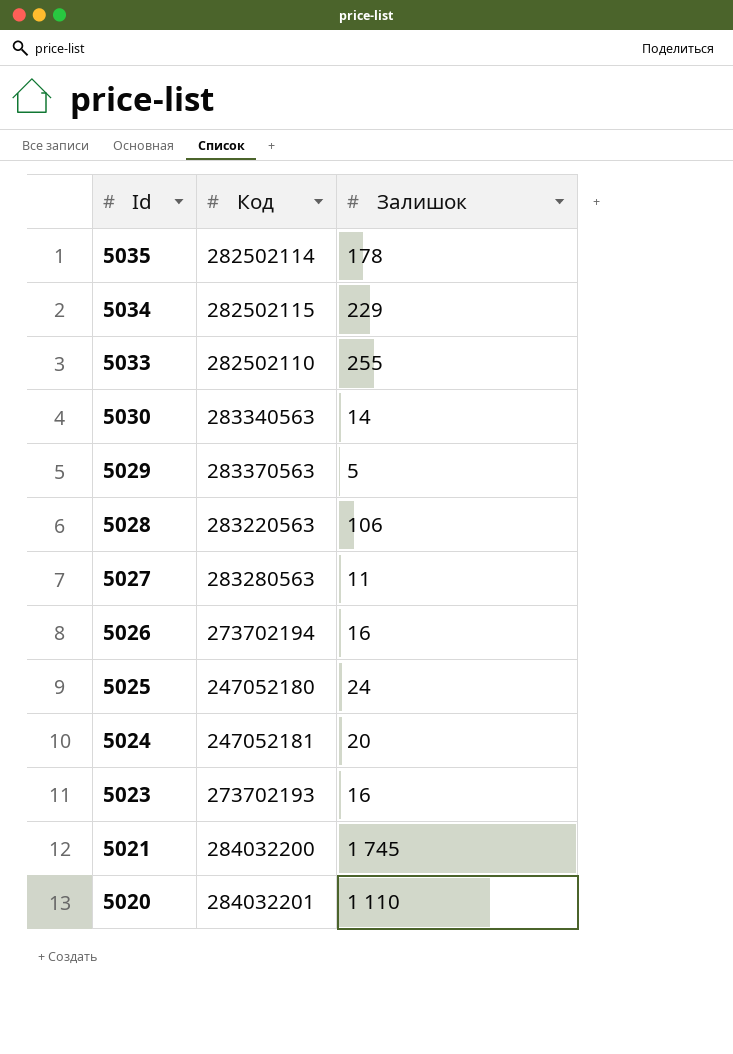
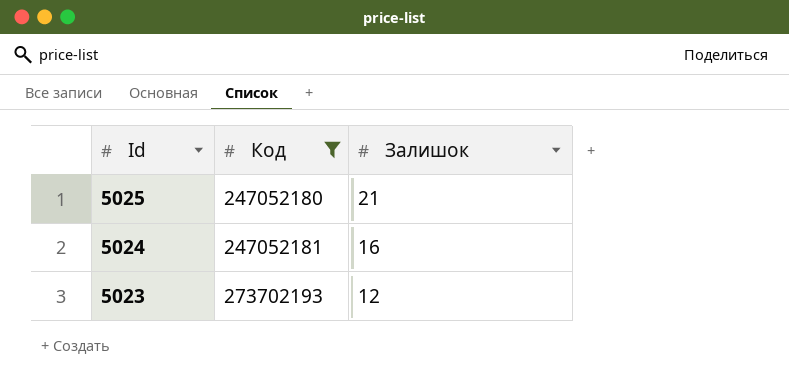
filter: none -> Код <= 273702193
5025 | Залишок: 24 -> 21
5024 | Залишок: 20 -> 16
5023 | Залишок: 16 -> 12

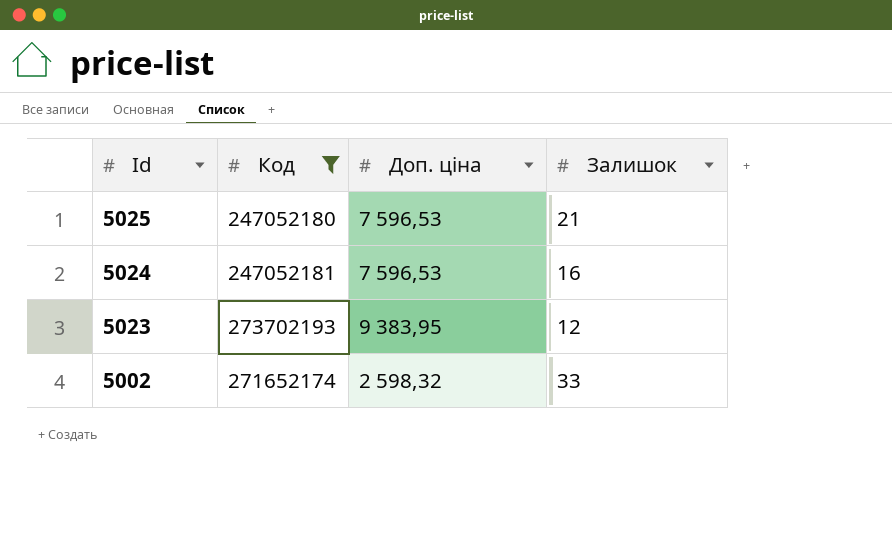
column Доп. ціна | position: none -> 3
row 5002: none -> 271652174 | 2 598,32 | 33

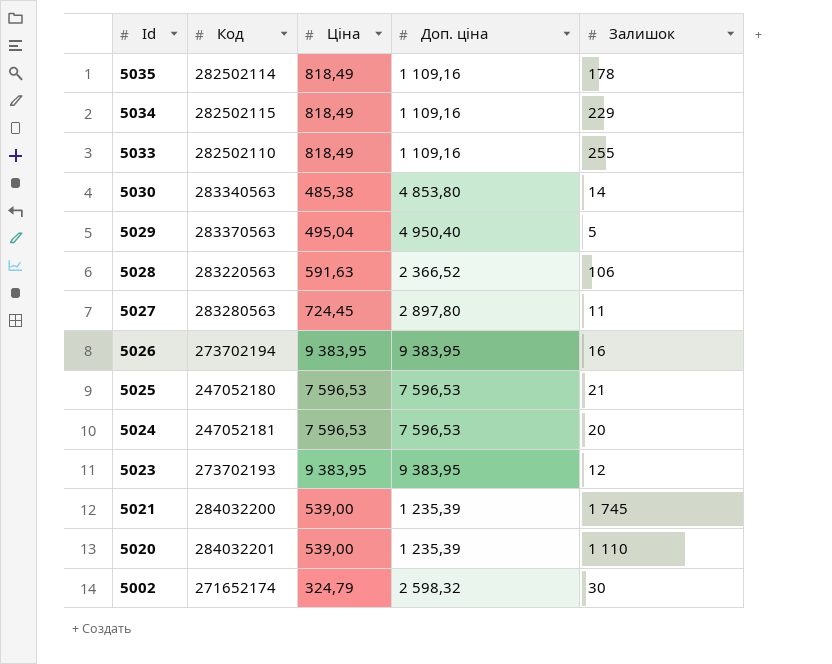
filter: Код <= 273702193 -> none
column Ціна | position: none -> 3
5024 | Залишок: 16 -> 20
5002 | Залишок: 33 -> 30

